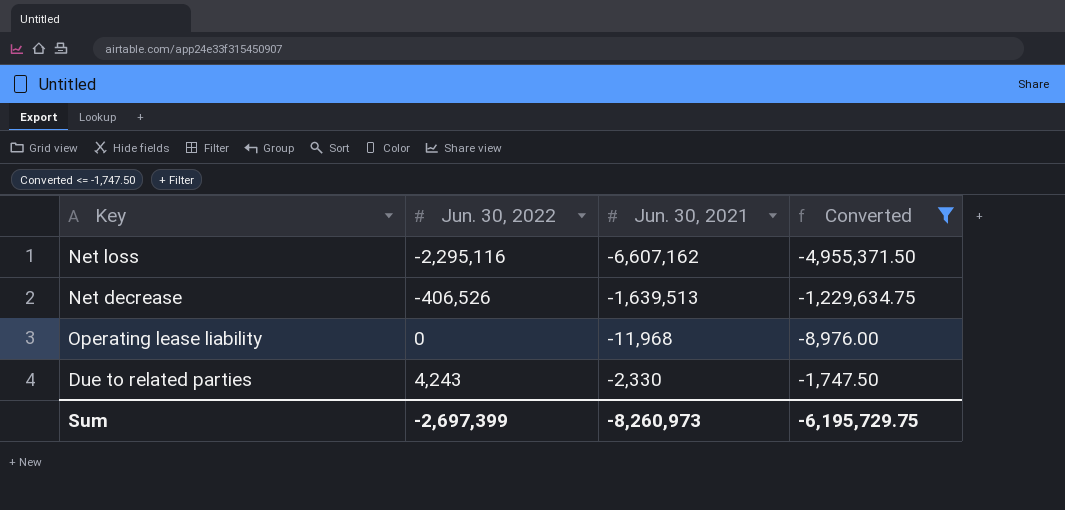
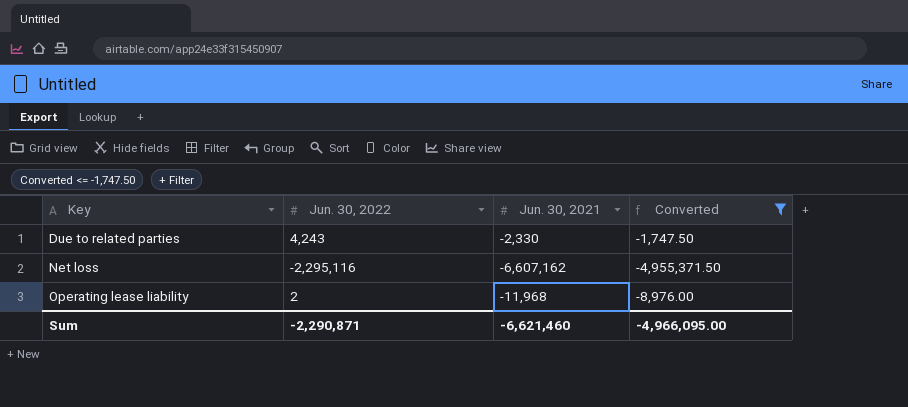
row order: Jun. 30, 2022 ascending -> Key ascending
row Net decrease: -406,526 | -1,639,513 | -1,229,634.75 -> none
Operating lease liability | Jun. 30, 2022: 0 -> 2
Sum | Jun. 30, 2022: -2,697,399 -> -2,290,871
Sum | Jun. 30, 2021: -8,260,973 -> -6,621,460
Sum | Converted: -6,195,729.75 -> -4,966,095.00

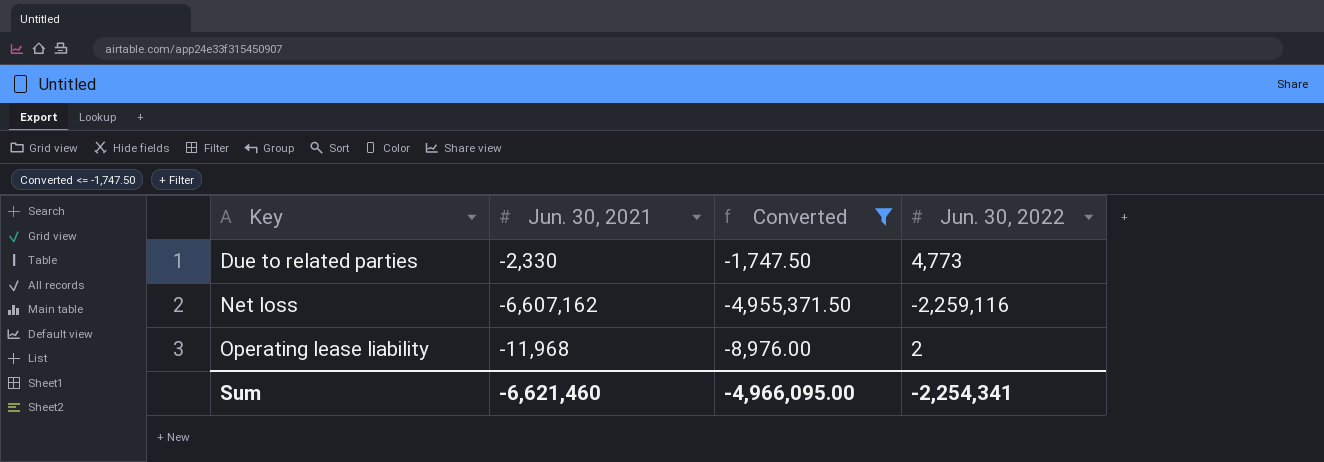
column Jun. 30, 2022 | position: 2 -> 4
Due to related parties | Jun. 30, 2022: 4,243 -> 4,773
Net loss | Jun. 30, 2022: -2,295,116 -> -2,259,116
Sum | Jun. 30, 2022: -2,290,871 -> -2,254,341

